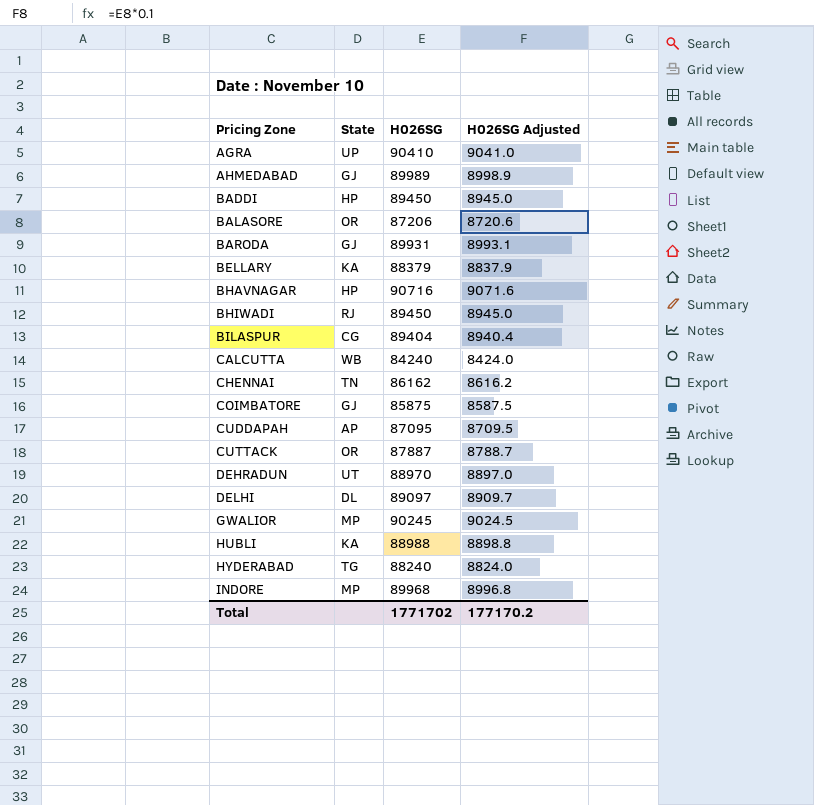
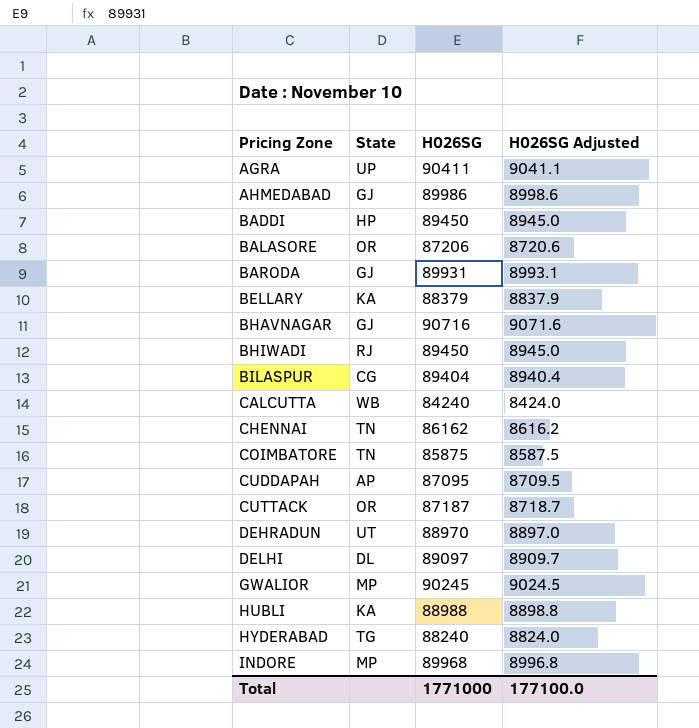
AGRA | H026SG: 90410 -> 90411
AGRA | H026SG Adjusted: 9041.0 -> 9041.1
AHMEDABAD | H026SG: 89989 -> 89986
AHMEDABAD | H026SG Adjusted: 8998.9 -> 8998.6
BHAVNAGAR | State: HP -> GJ
COIMBATORE | State: GJ -> TN
CUTTACK | H026SG: 87887 -> 87187
CUTTACK | H026SG Adjusted: 8788.7 -> 8718.7
Total | H026SG: 1771702 -> 1771000
Total | H026SG Adjusted: 177170.2 -> 177100.0

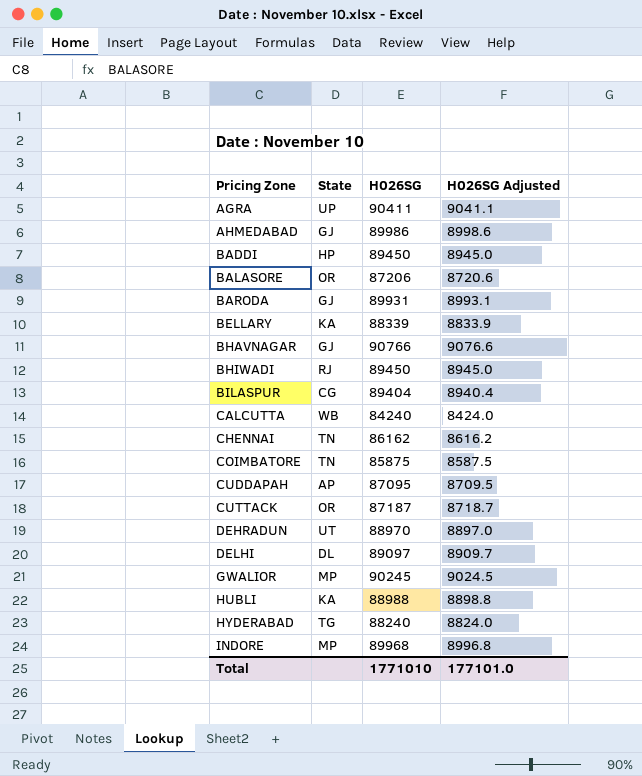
BELLARY | H026SG: 88379 -> 88339
BELLARY | H026SG Adjusted: 8837.9 -> 8833.9
BHAVNAGAR | H026SG: 90716 -> 90766
BHAVNAGAR | H026SG Adjusted: 9071.6 -> 9076.6
Total | H026SG: 1771000 -> 1771010
Total | H026SG Adjusted: 177100.0 -> 177101.0

